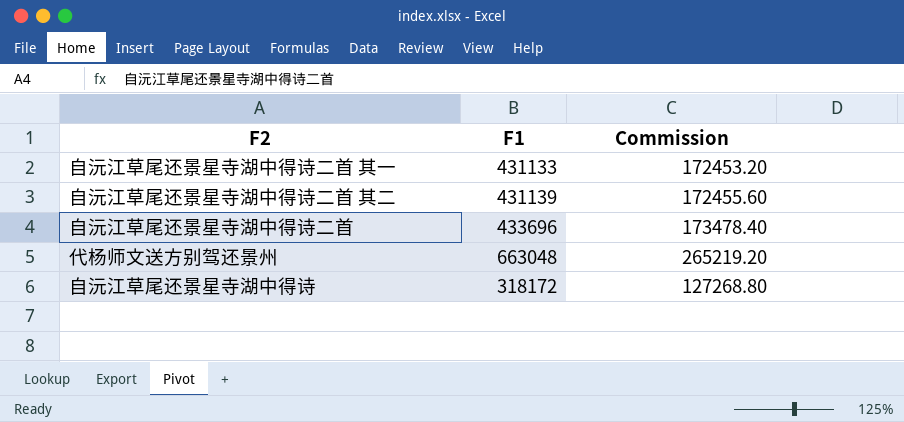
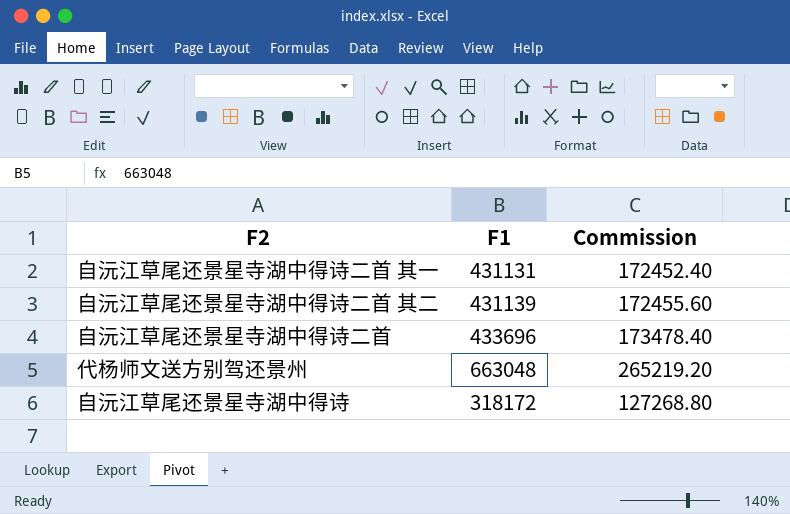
自沅江草尾还景星寺湖中得诗二首 其一 | F1: 431133 -> 431131
自沅江草尾还景星寺湖中得诗二首 其一 | Commission: 172453.20 -> 172452.40

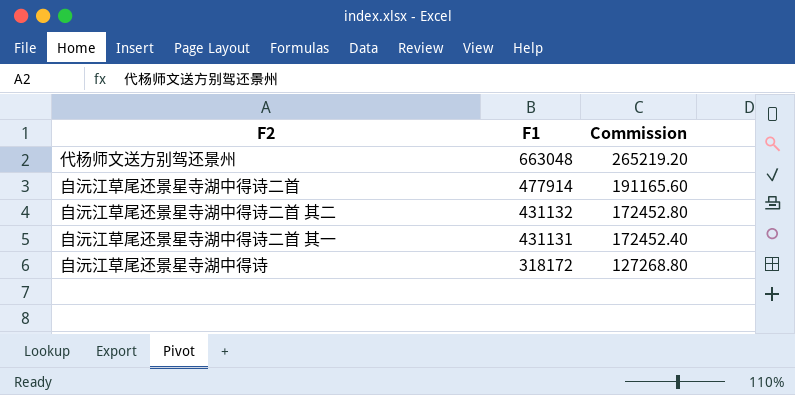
row order: none -> F1 descending
自沅江草尾还景星寺湖中得诗二首 | F1: 433696 -> 477914
自沅江草尾还景星寺湖中得诗二首 | Commission: 173478.40 -> 191165.60
自沅江草尾还景星寺湖中得诗二首 其二 | F1: 431139 -> 431132
自沅江草尾还景星寺湖中得诗二首 其二 | Commission: 172455.60 -> 172452.80

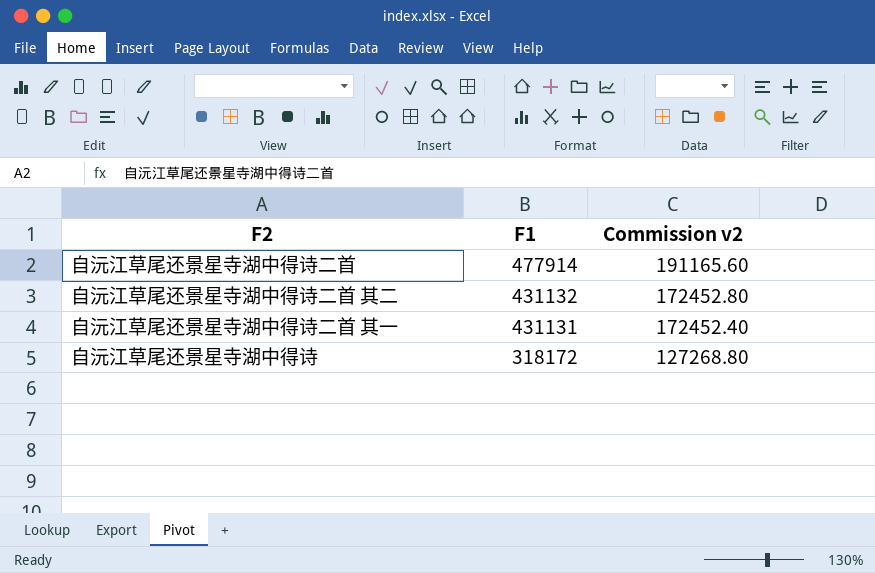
column name: Commission -> Commission v2
row 代杨师文送方别驾还景州: 663048 | 265219.20 -> none

